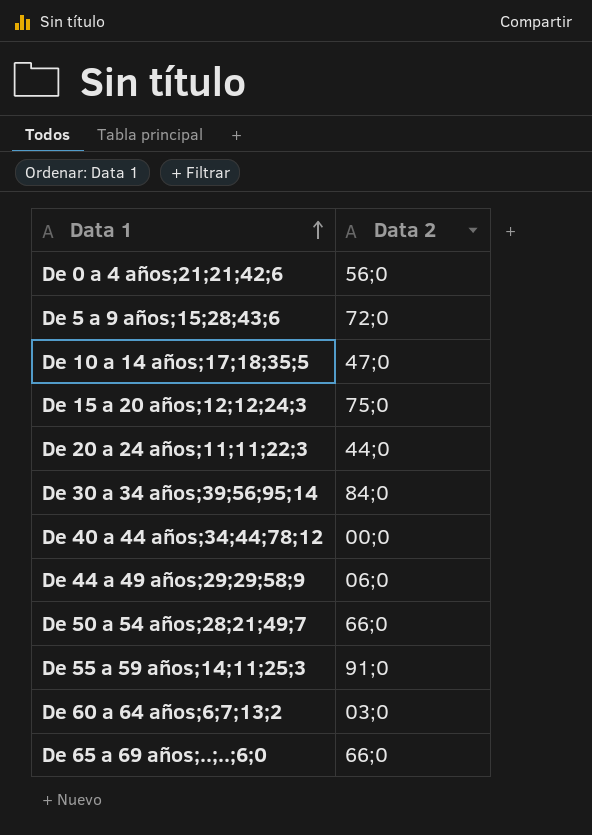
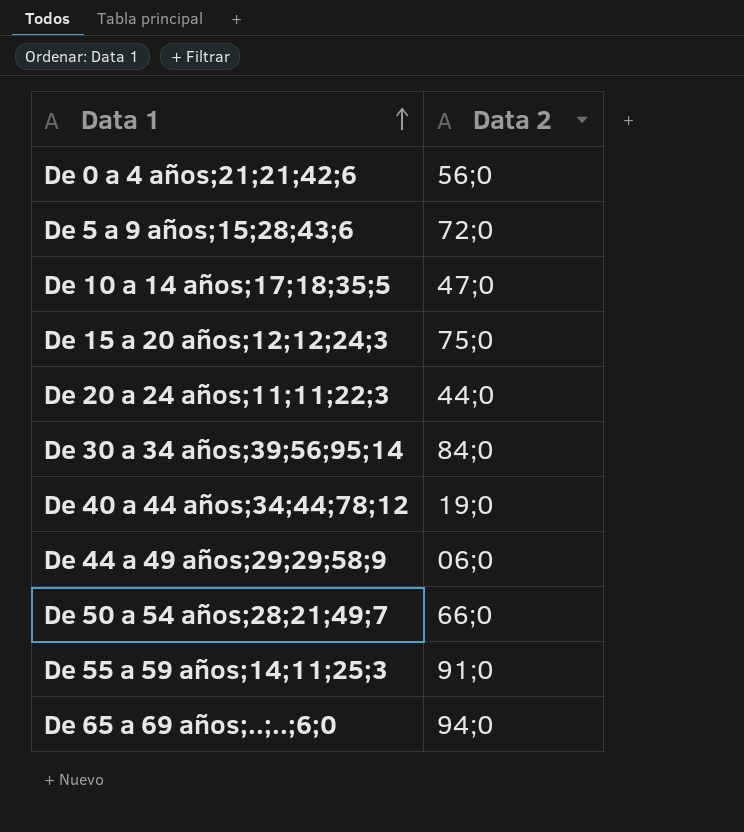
row De 60 a 64 años;6;7;13;2: 03;0 -> none
De 40 a 44 años;34;44;78;12 | Data 2: 00;0 -> 19;0
De 65 a 69 años;..;..;6;0 | Data 2: 66;0 -> 94;0

